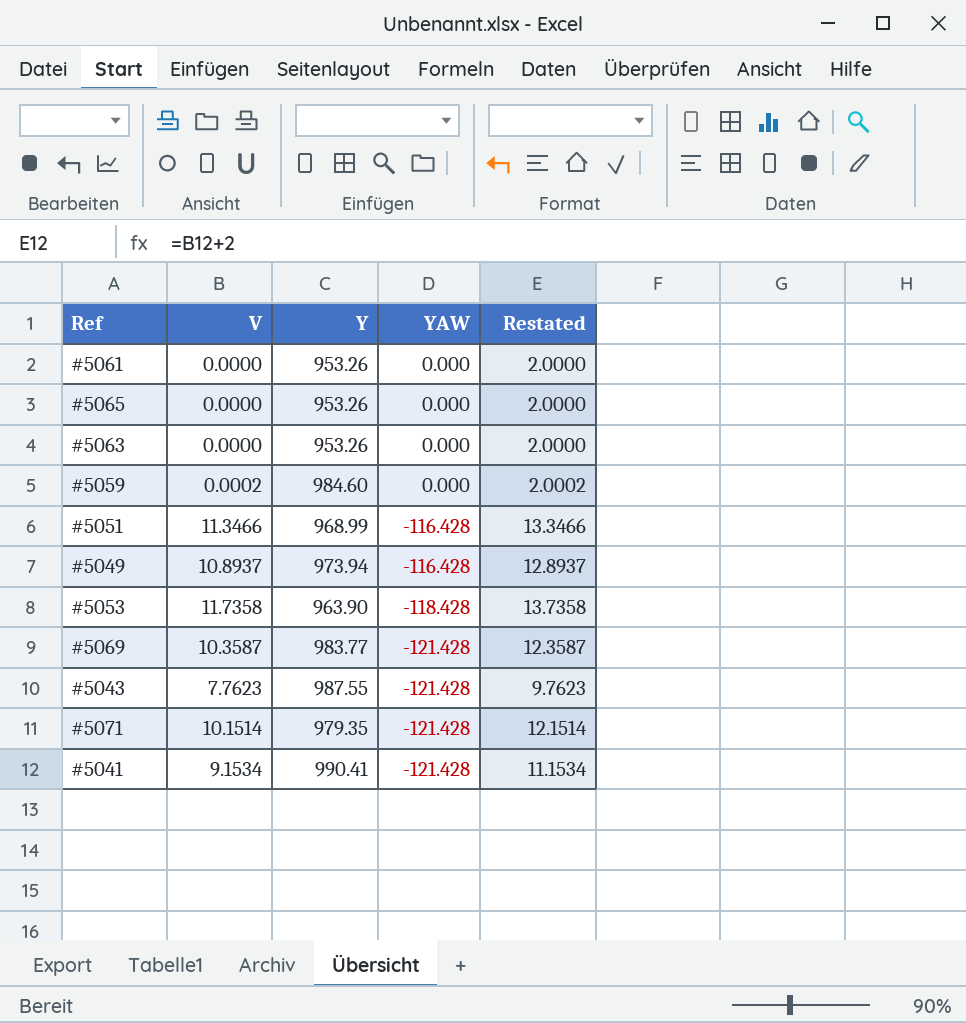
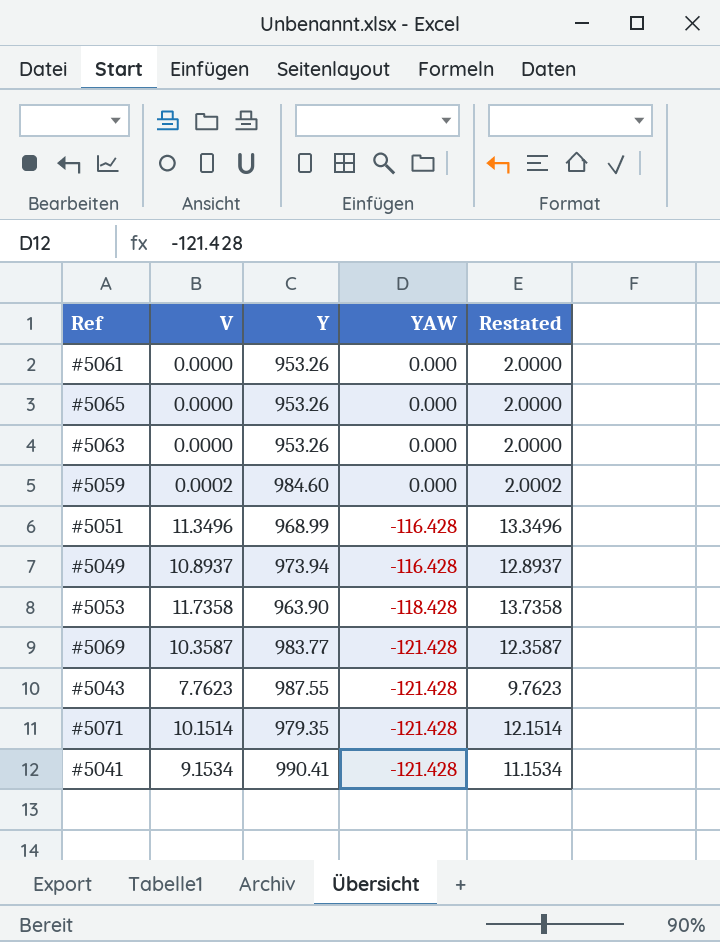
#5051 | V: 11.3466 -> 11.3496
#5051 | Restated: 13.3466 -> 13.3496

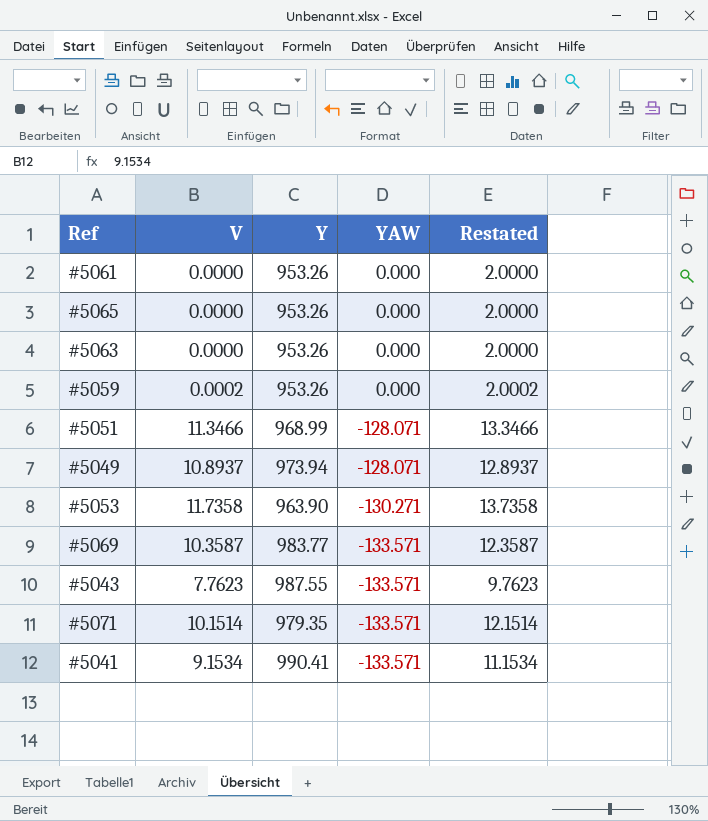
#5059 | Y: 984.60 -> 953.26
#5051 | V: 11.3496 -> 11.3466
#5051 | YAW: -116.428 -> -128.071
#5051 | Restated: 13.3496 -> 13.3466
#5049 | YAW: -116.428 -> -128.071
#5053 | YAW: -118.428 -> -130.271
#5069 | YAW: -121.428 -> -133.571
#5043 | YAW: -121.428 -> -133.571
#5071 | YAW: -121.428 -> -133.571
#5041 | YAW: -121.428 -> -133.571

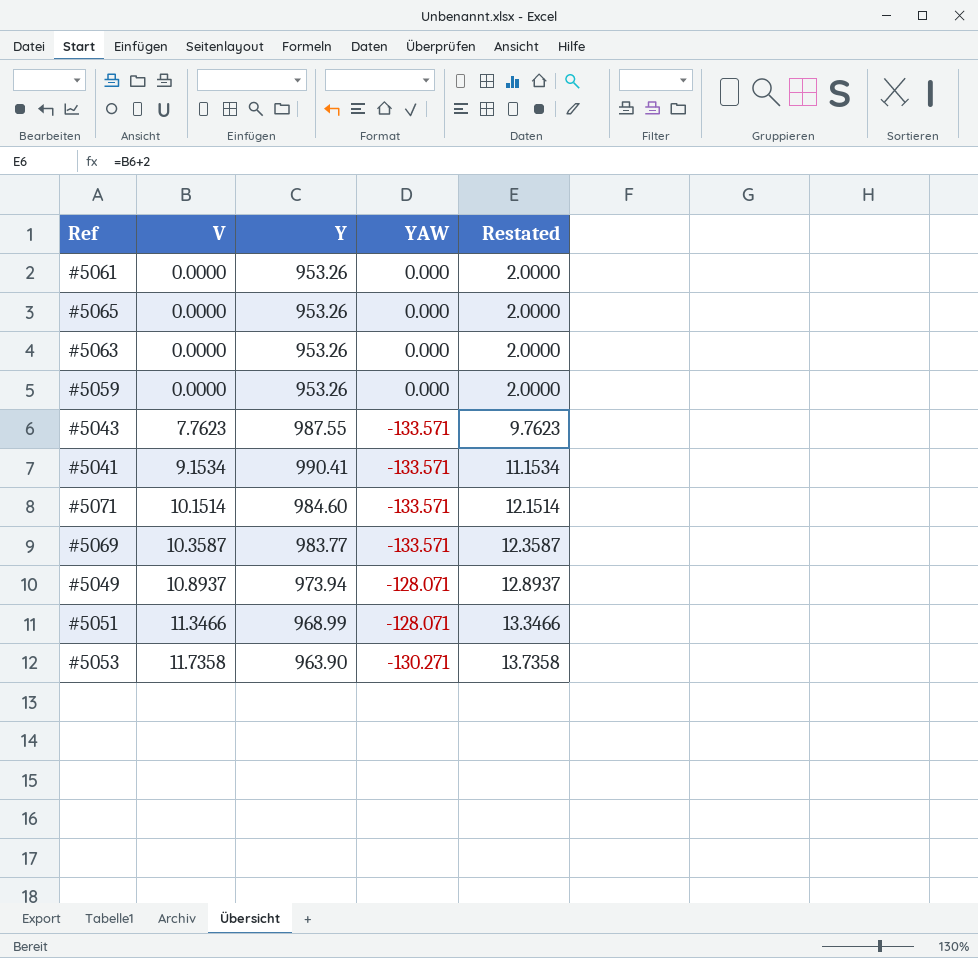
row order: YAW descending -> V ascending
#5059 | V: 0.0002 -> 0.0000
#5059 | Restated: 2.0002 -> 2.0000
#5071 | Y: 979.35 -> 984.60

